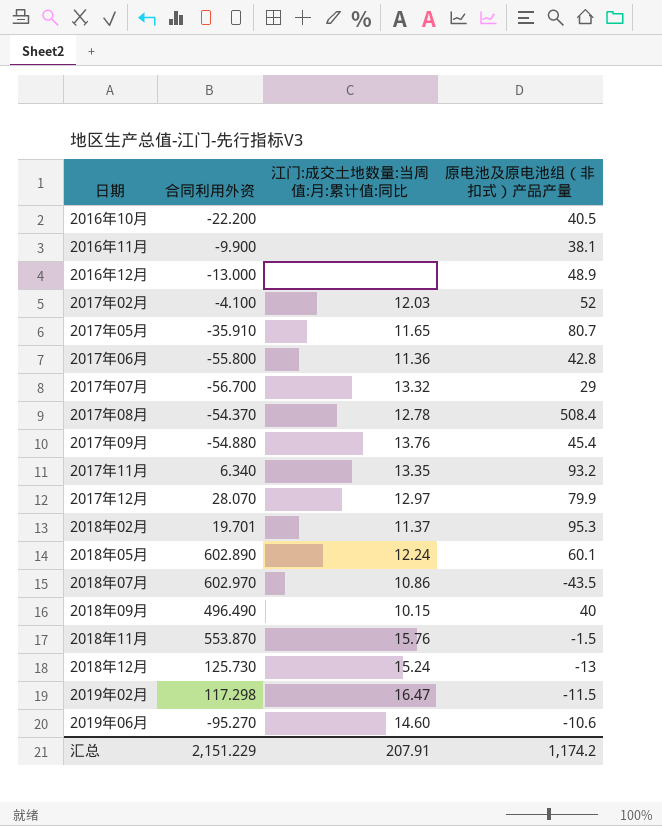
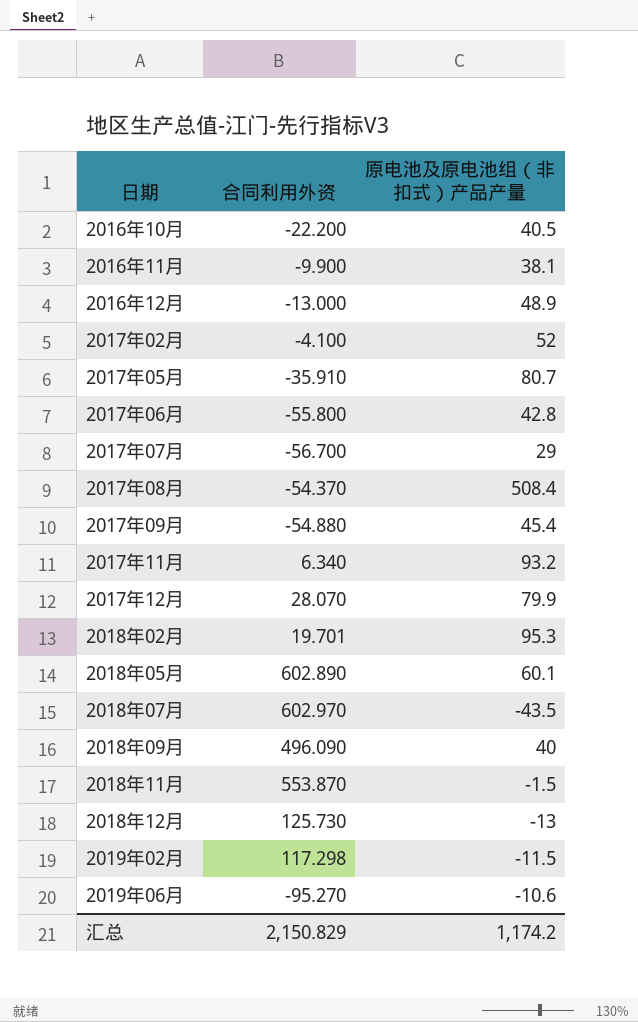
column 江门:成交土地数量:当周值:月:累计值:同比 | position: 3 -> none
2018年09月 | 合同利用外资: 496.490 -> 496.090
汇总 | 合同利用外资: 2,151.229 -> 2,150.829

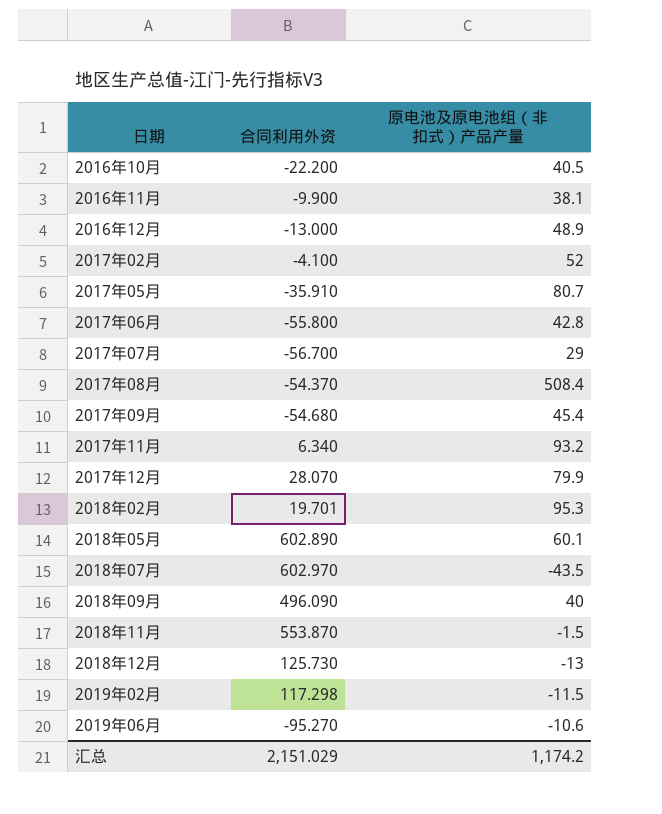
2017年09月 | 合同利用外资: -54.880 -> -54.680
汇总 | 合同利用外资: 2,150.829 -> 2,151.029

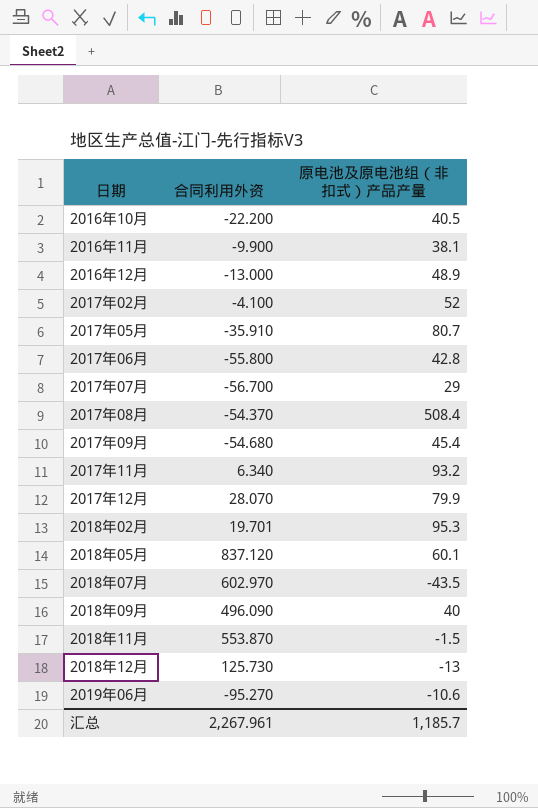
row 2019年02月: 117.298 | -11.5 -> none
2018年05月 | 合同利用外资: 602.890 -> 837.120
汇总 | 合同利用外资: 2,151.029 -> 2,267.961
汇总 | 原电池及原电池组（非扣式）产品产量: 1,174.2 -> 1,185.7

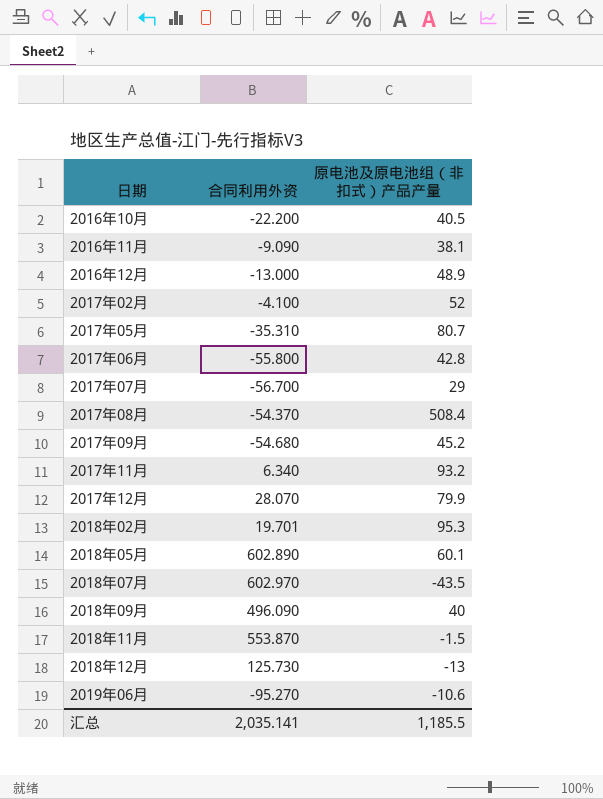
2016年11月 | 合同利用外资: -9.900 -> -9.090
2017年05月 | 合同利用外资: -35.910 -> -35.310
2017年09月 | 原电池及原电池组（非扣式）产品产量: 45.4 -> 45.2
2018年05月 | 合同利用外资: 837.120 -> 602.890
汇总 | 合同利用外资: 2,267.961 -> 2,035.141
汇总 | 原电池及原电池组（非扣式）产品产量: 1,185.7 -> 1,185.5

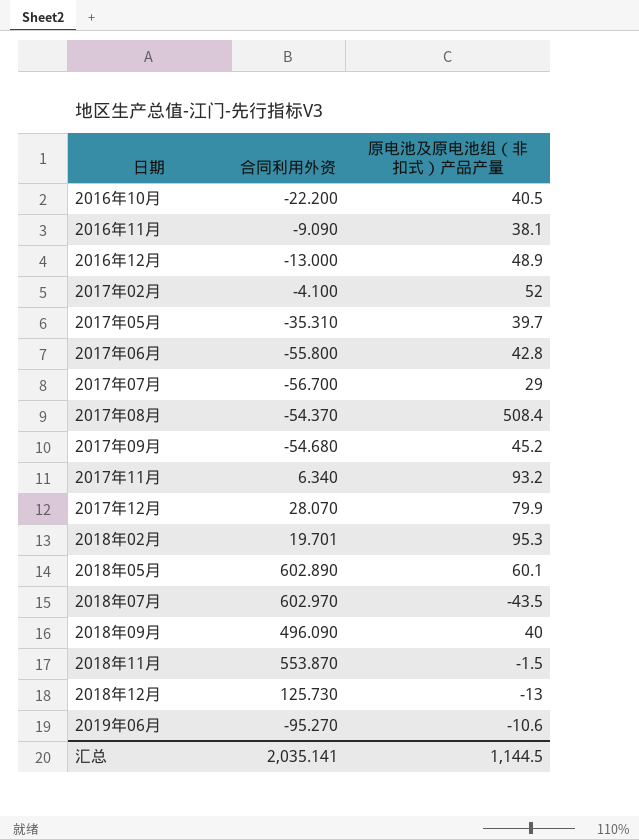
2017年05月 | 原电池及原电池组（非扣式）产品产量: 80.7 -> 39.7
汇总 | 原电池及原电池组（非扣式）产品产量: 1,185.5 -> 1,144.5

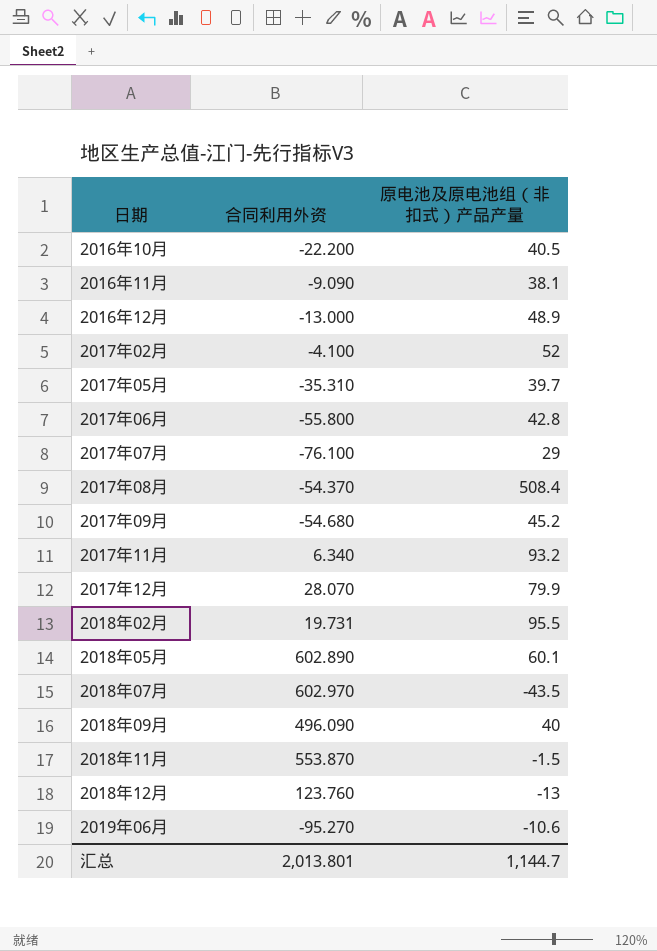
2017年07月 | 合同利用外资: -56.700 -> -76.100
2018年02月 | 合同利用外资: 19.701 -> 19.731
2018年02月 | 原电池及原电池组（非扣式）产品产量: 95.3 -> 95.5
2018年12月 | 合同利用外资: 125.730 -> 123.760
汇总 | 合同利用外资: 2,035.141 -> 2,013.801
汇总 | 原电池及原电池组（非扣式）产品产量: 1,144.5 -> 1,144.7

